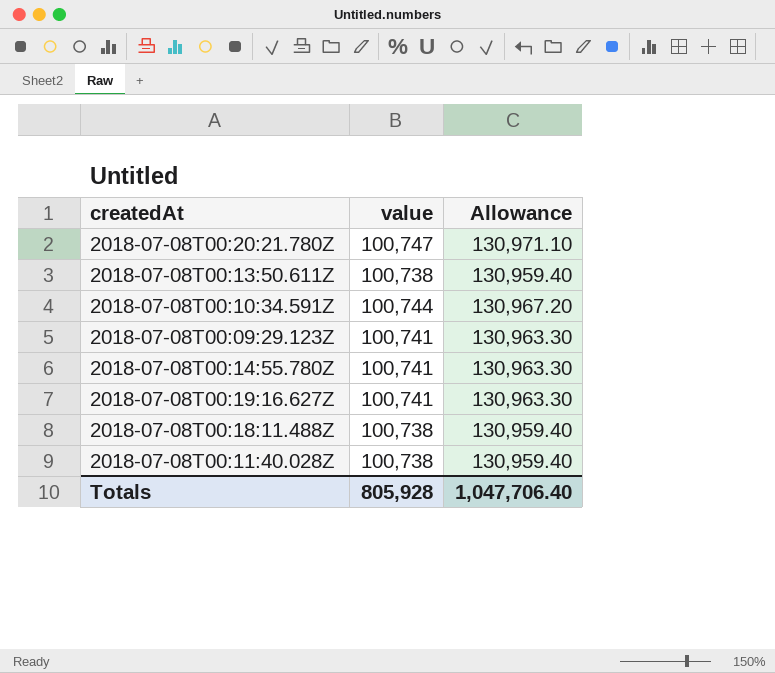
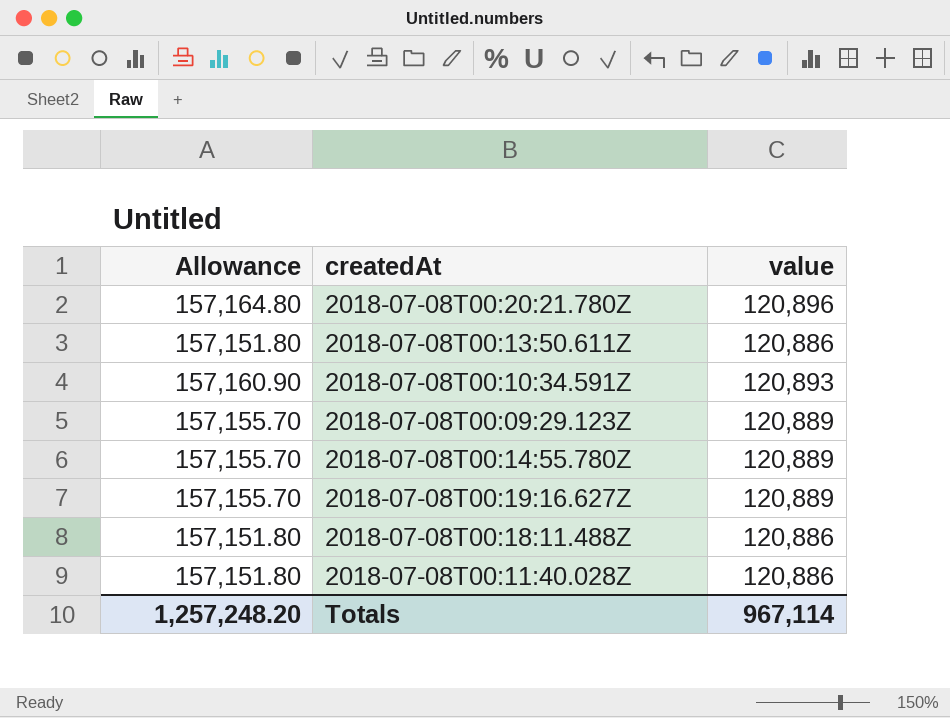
column Allowance | position: 3 -> 1
2018-07-08T00:20:21.780Z | Allowance: 130,971.10 -> 157,164.80
2018-07-08T00:20:21.780Z | value: 100,747 -> 120,896
2018-07-08T00:13:50.611Z | Allowance: 130,959.40 -> 157,151.80
2018-07-08T00:13:50.611Z | value: 100,738 -> 120,886
2018-07-08T00:10:34.591Z | Allowance: 130,967.20 -> 157,160.90
2018-07-08T00:10:34.591Z | value: 100,744 -> 120,893
2018-07-08T00:09:29.123Z | Allowance: 130,963.30 -> 157,155.70
2018-07-08T00:09:29.123Z | value: 100,741 -> 120,889
2018-07-08T00:14:55.780Z | Allowance: 130,963.30 -> 157,155.70
2018-07-08T00:14:55.780Z | value: 100,741 -> 120,889
2018-07-08T00:19:16.627Z | Allowance: 130,963.30 -> 157,155.70
2018-07-08T00:19:16.627Z | value: 100,741 -> 120,889
2018-07-08T00:18:11.488Z | Allowance: 130,959.40 -> 157,151.80
2018-07-08T00:18:11.488Z | value: 100,738 -> 120,886
2018-07-08T00:11:40.028Z | Allowance: 130,959.40 -> 157,151.80
2018-07-08T00:11:40.028Z | value: 100,738 -> 120,886
Totals | Allowance: 1,047,706.40 -> 1,257,248.20
Totals | value: 805,928 -> 967,114

